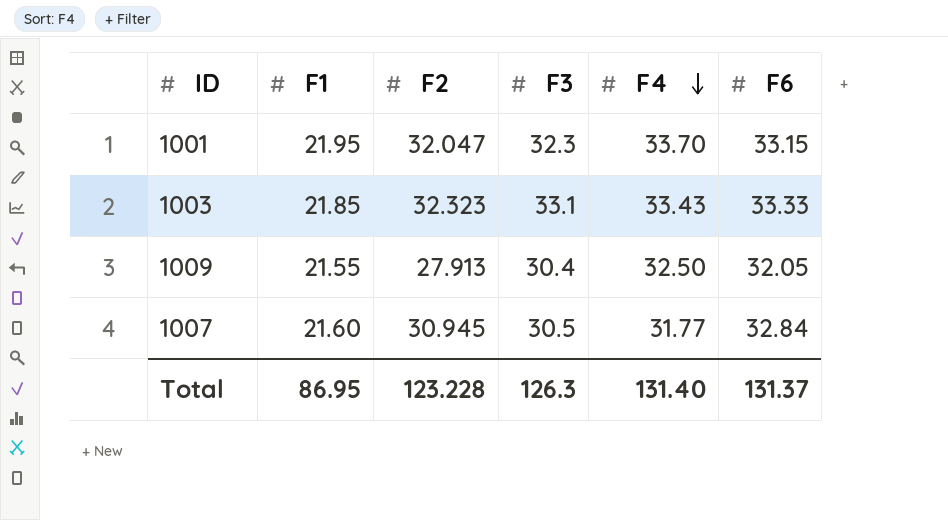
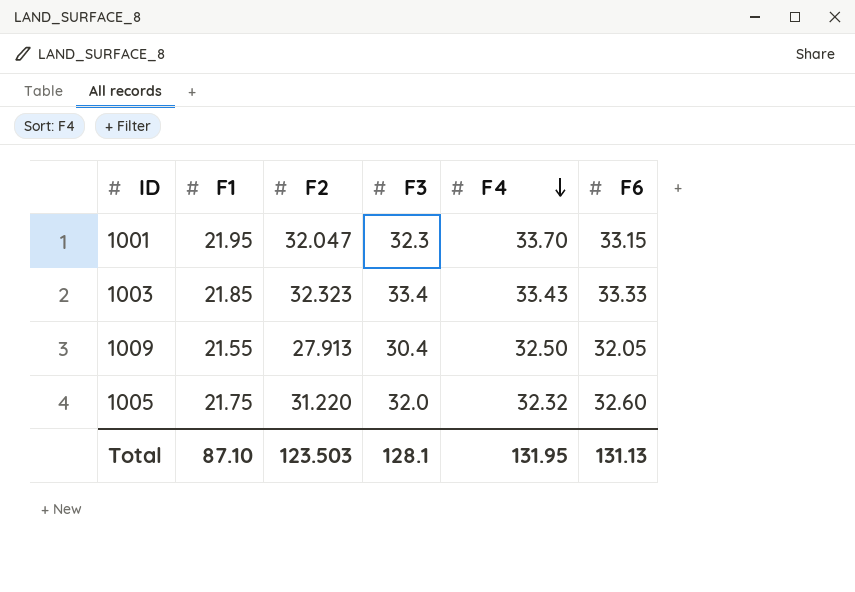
row 1007: 21.60 | 30.945 | 30.5 | 31.77 | 32.84 -> none
1003 | F3: 33.1 -> 33.4
row 1005: none -> 21.75 | 31.220 | 32.0 | 32.32 | 32.60
Total | F1: 86.95 -> 87.10
Total | F2: 123.228 -> 123.503
Total | F3: 126.3 -> 128.1
Total | F4: 131.40 -> 131.95
Total | F6: 131.37 -> 131.13

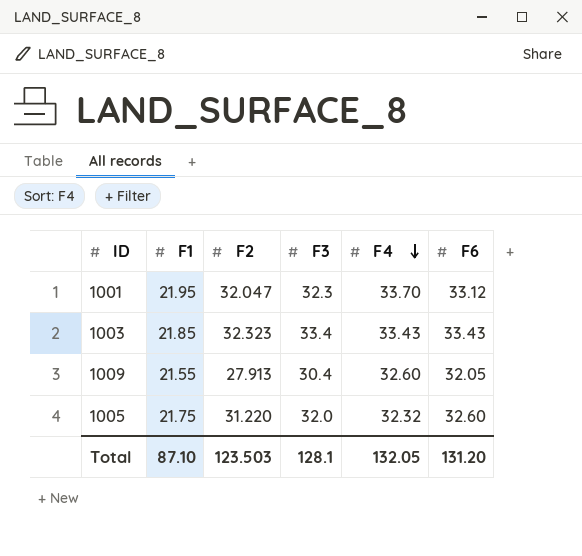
1001 | F6: 33.15 -> 33.12
1003 | F6: 33.33 -> 33.43
1009 | F4: 32.50 -> 32.60
Total | F4: 131.95 -> 132.05
Total | F6: 131.13 -> 131.20

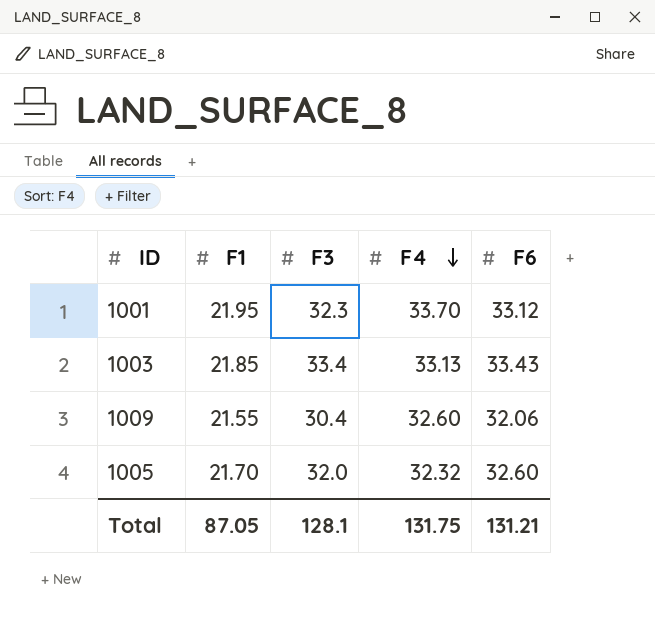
column F2 | position: 3 -> none
1003 | F4: 33.43 -> 33.13
1009 | F6: 32.05 -> 32.06
1005 | F1: 21.75 -> 21.70
Total | F1: 87.10 -> 87.05
Total | F4: 132.05 -> 131.75
Total | F6: 131.20 -> 131.21

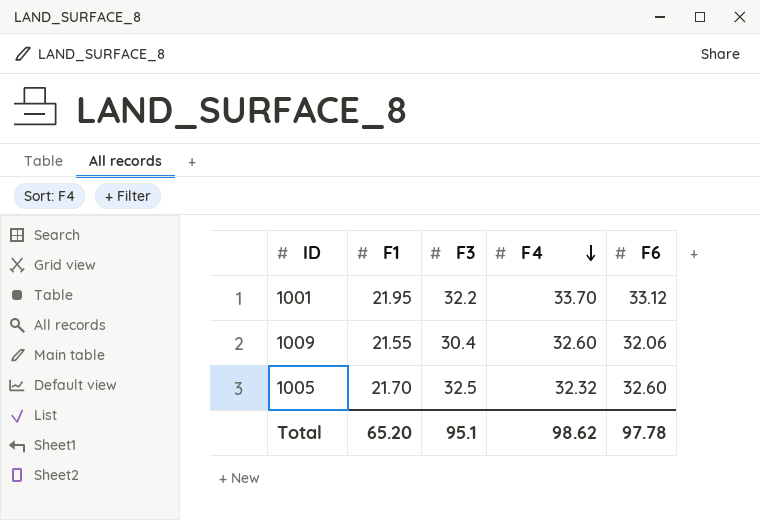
row 1003: 21.85 | 33.4 | 33.13 | 33.43 -> none
1001 | F3: 32.3 -> 32.2
1005 | F3: 32.0 -> 32.5
Total | F1: 87.05 -> 65.20
Total | F3: 128.1 -> 95.1
Total | F4: 131.75 -> 98.62
Total | F6: 131.21 -> 97.78

